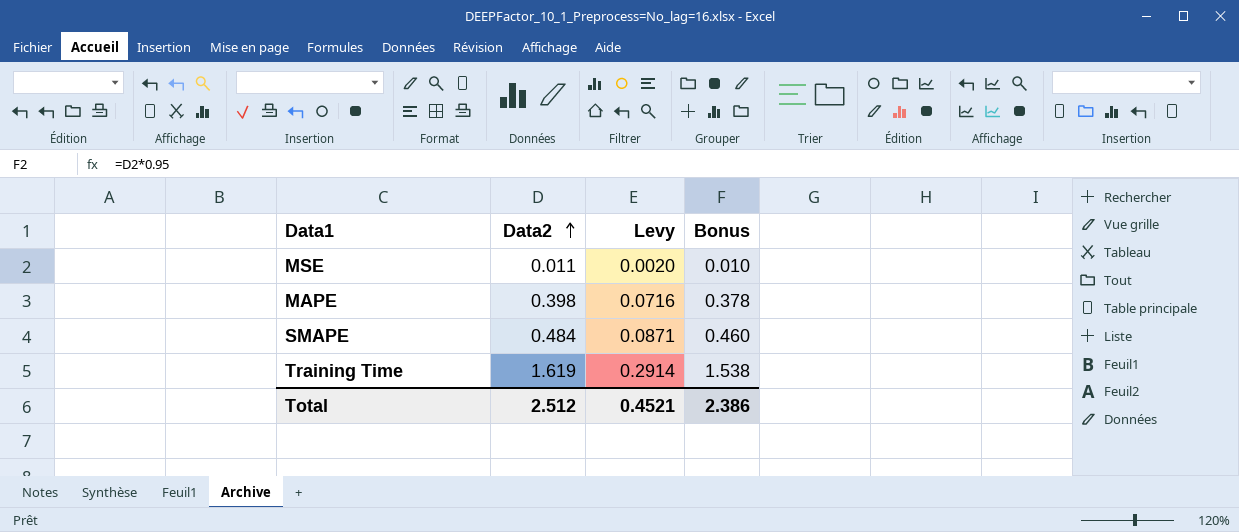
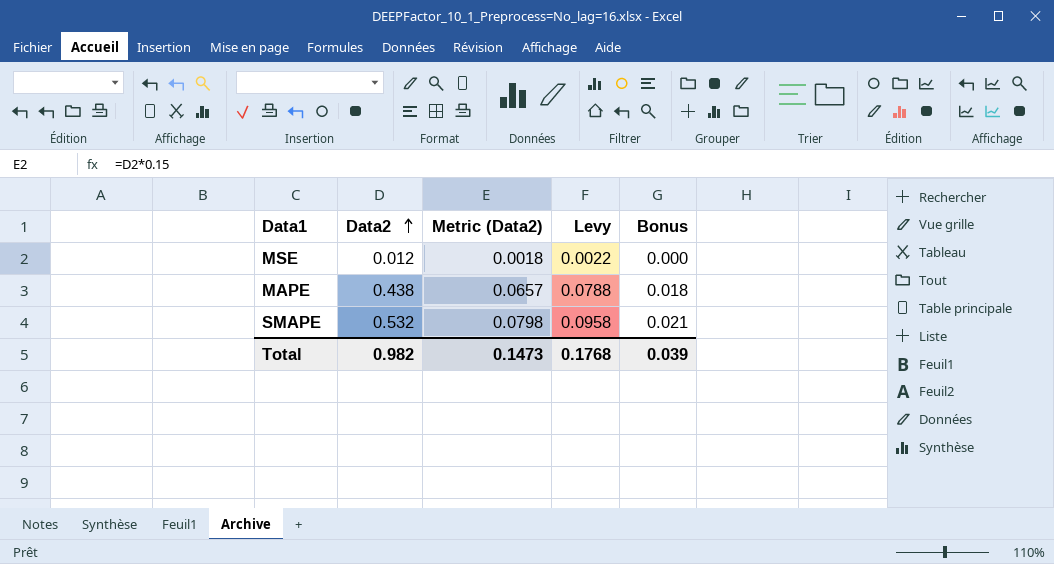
column Metric (Data2) | formula: none -> [Data2] * 0.15
column Bonus | formula: [Data2] * 0.95 -> [Data2] * 0.04
row Training Time: 1.619 | 0.2914 | 1.538 -> none
MSE | Data2: 0.011 -> 0.012
MSE | Levy: 0.0020 -> 0.0022
MAPE | Data2: 0.398 -> 0.438
MAPE | Levy: 0.0716 -> 0.0788
SMAPE | Data2: 0.484 -> 0.532
SMAPE | Levy: 0.0871 -> 0.0958
Total | Data2: 2.512 -> 0.982
Total | Levy: 0.4521 -> 0.1768
Total | Bonus: 2.386 -> 0.039

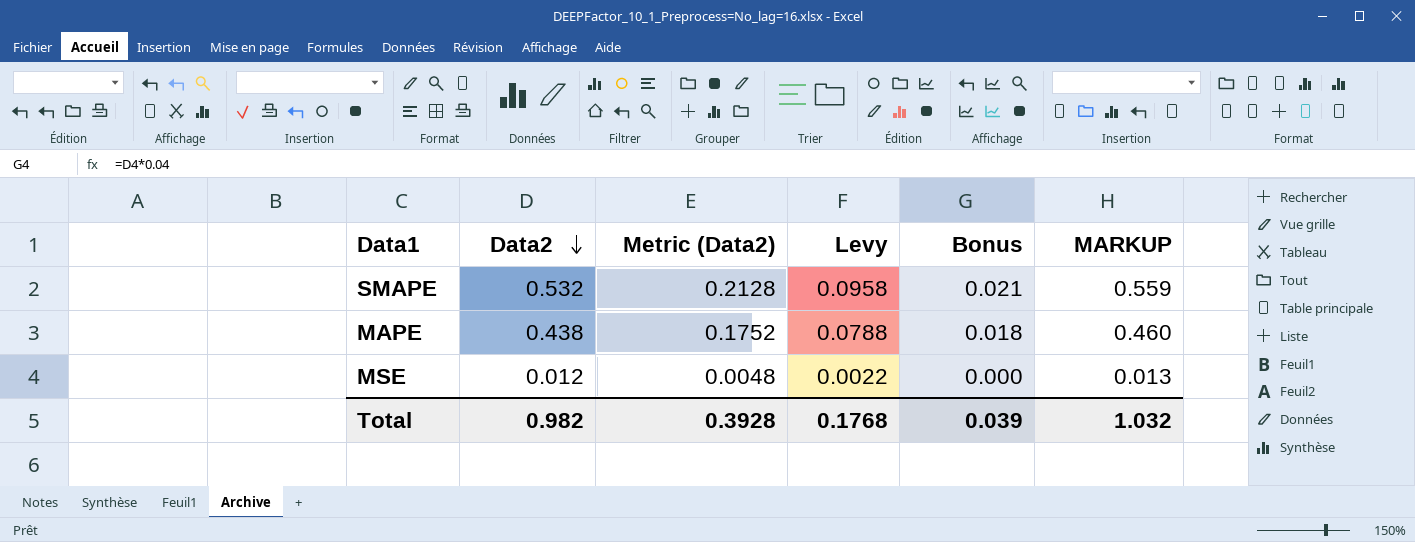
row order: Data2 ascending -> Data2 descending
column Metric (Data2) | formula: [Data2] * 0.15 -> [Data2] * 0.4
column MARKUP | formula: none -> [Data2] * 1.05
Total | Metric (Data2): 0.1473 -> 0.3928

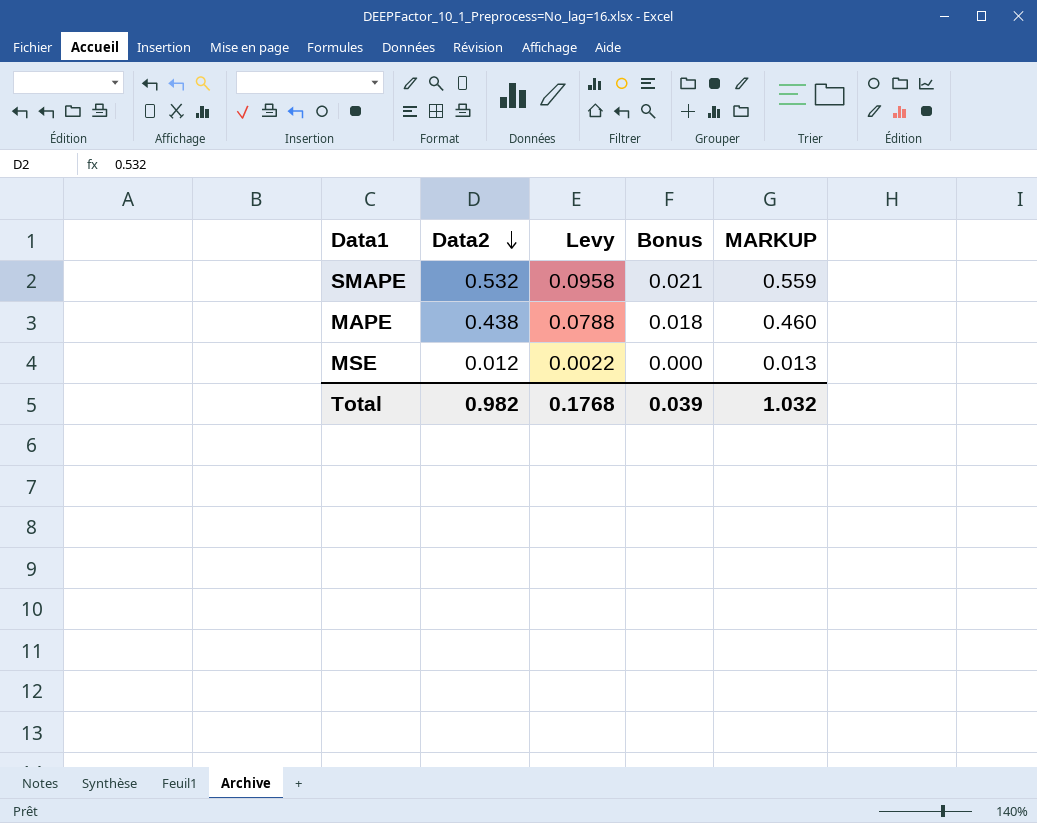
column Metric (Data2) | formula: [Data2] * 0.4 -> none

